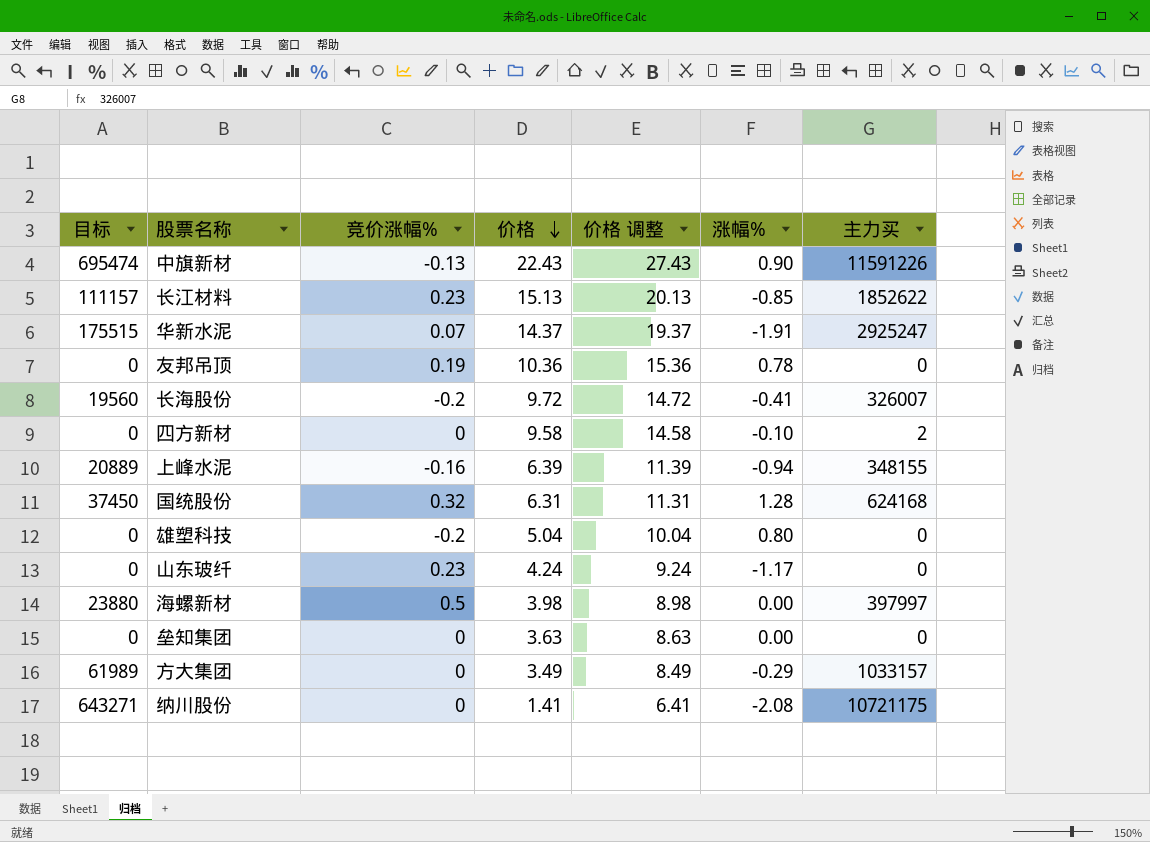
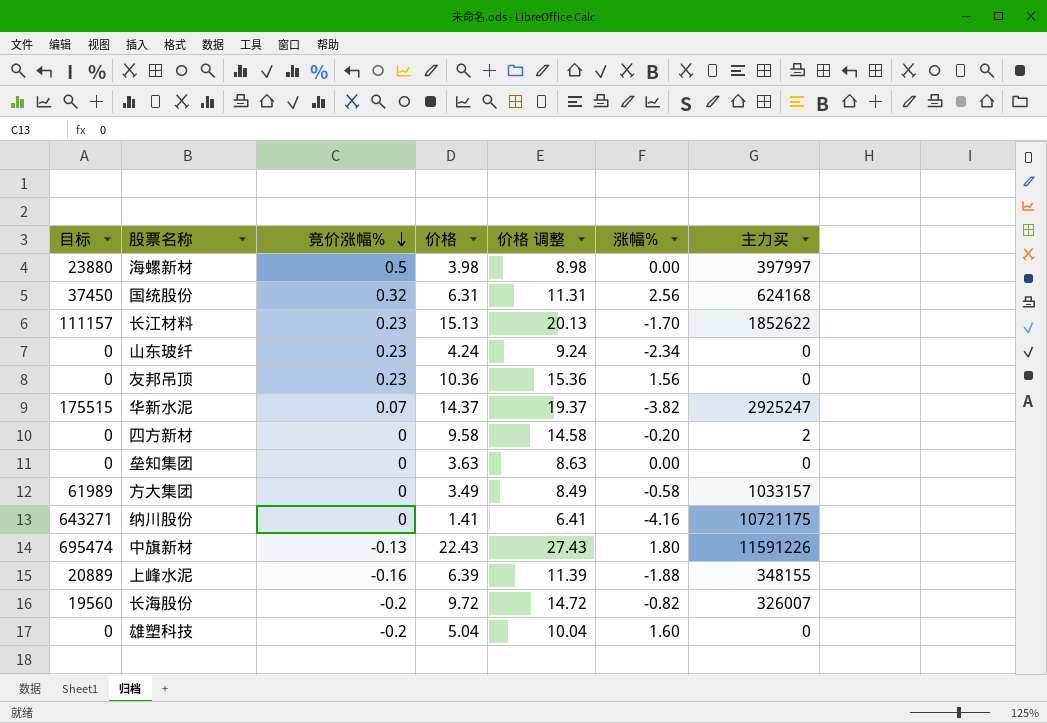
row order: 价格 descending -> 竞价涨幅% descending
国统股份 | 涨幅%: 1.28 -> 2.56
长江材料 | 涨幅%: -0.85 -> -1.70
山东玻纤 | 涨幅%: -1.17 -> -2.34
友邦吊顶 | 竞价涨幅%: 0.19 -> 0.23
友邦吊顶 | 涨幅%: 0.78 -> 1.56
华新水泥 | 涨幅%: -1.91 -> -3.82
四方新材 | 涨幅%: -0.10 -> -0.20
方大集团 | 涨幅%: -0.29 -> -0.58
纳川股份 | 涨幅%: -2.08 -> -4.16
中旗新材 | 涨幅%: 0.90 -> 1.80
上峰水泥 | 涨幅%: -0.94 -> -1.88
长海股份 | 涨幅%: -0.41 -> -0.82
雄塑科技 | 涨幅%: 0.80 -> 1.60

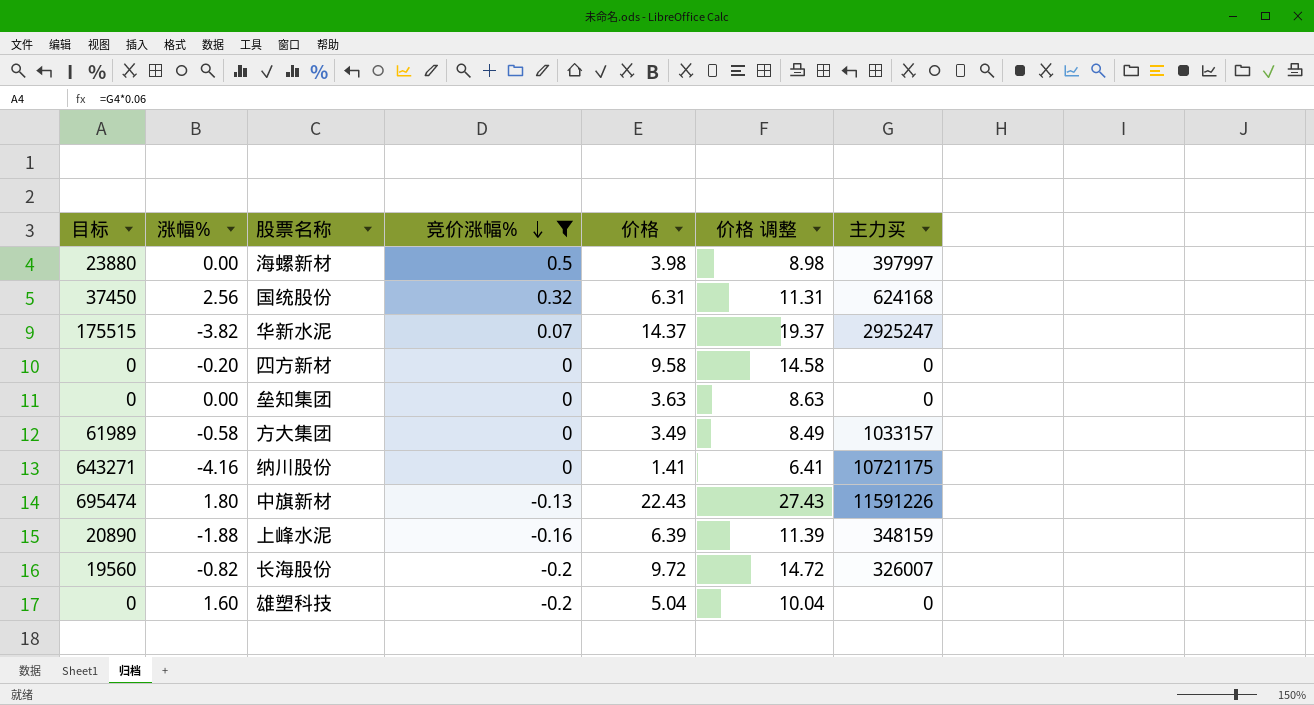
filter: none -> 竞价涨幅% != 0.23
column 涨幅% | position: 6 -> 2
四方新材 | 主力买: 2 -> 0
上峰水泥 | 目标: 20889 -> 20890
上峰水泥 | 主力买: 348155 -> 348159

